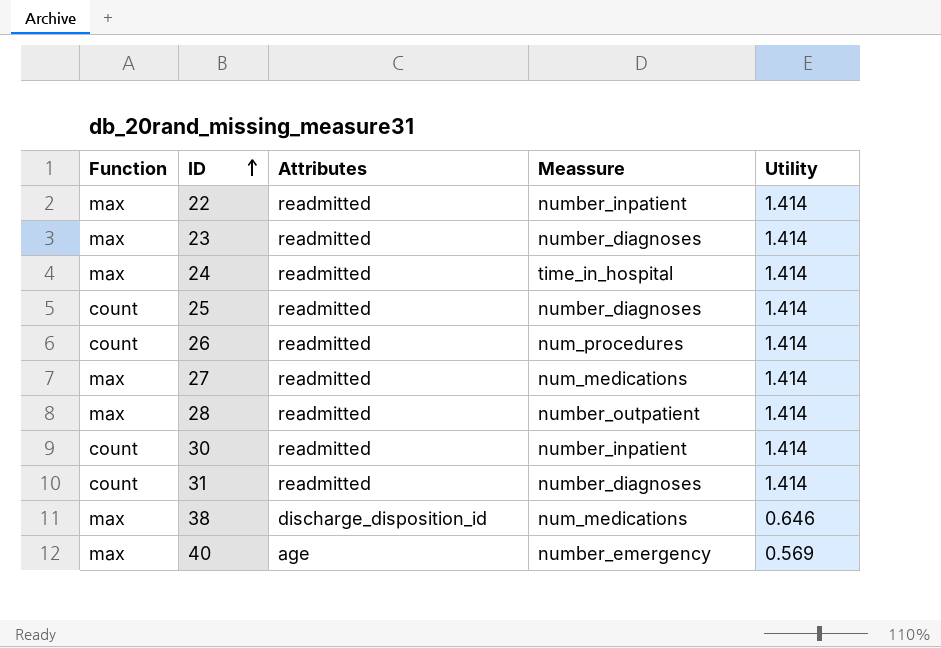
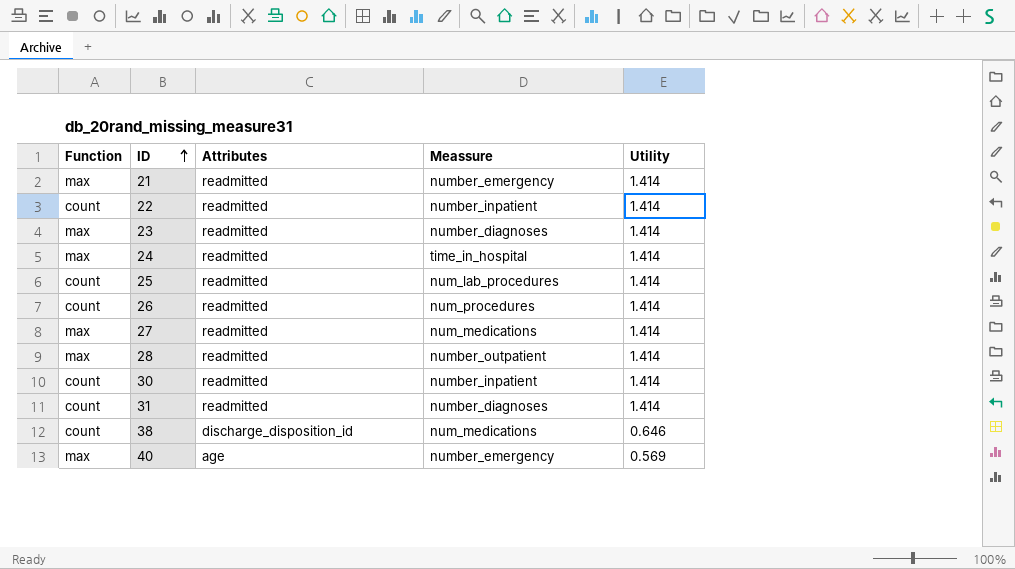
row 21: none -> max | readmitted | number_emergency | 1.414
22 | Function: max -> count
25 | Meassure: number_diagnoses -> num_lab_procedures
38 | Function: max -> count

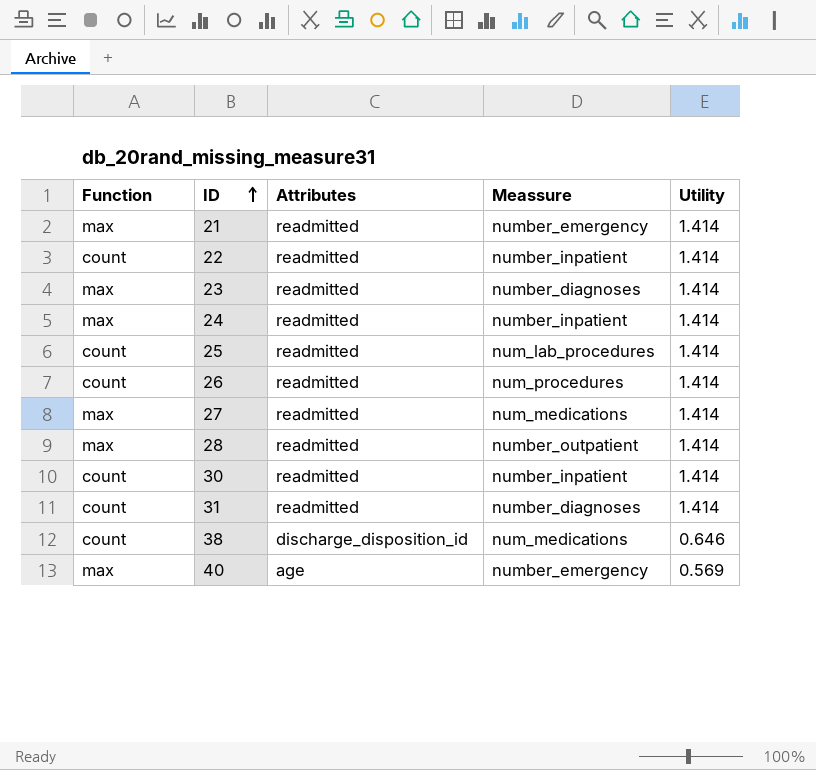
24 | Meassure: time_in_hospital -> number_inpatient

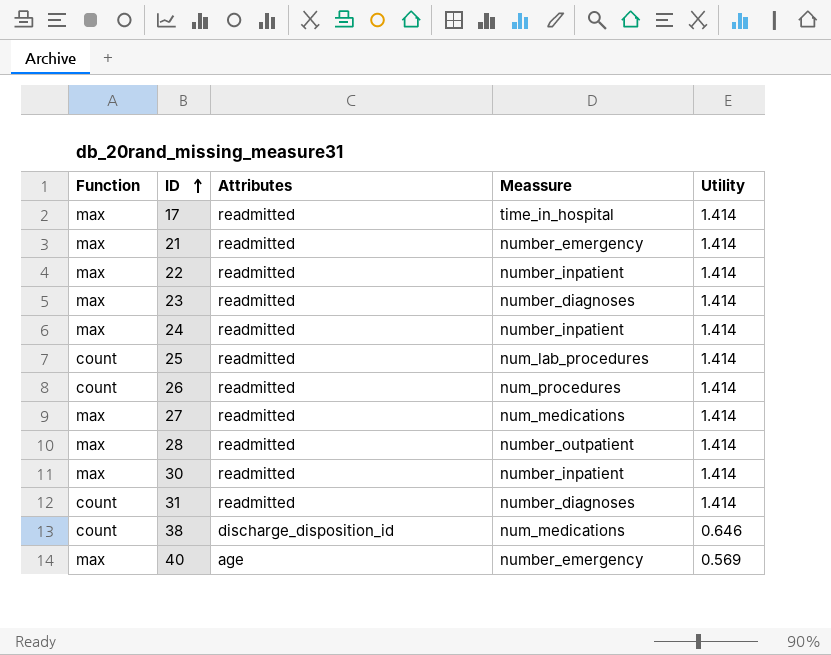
row 17: none -> max | readmitted | time_in_hospital | 1.414
22 | Function: count -> max
30 | Function: count -> max

